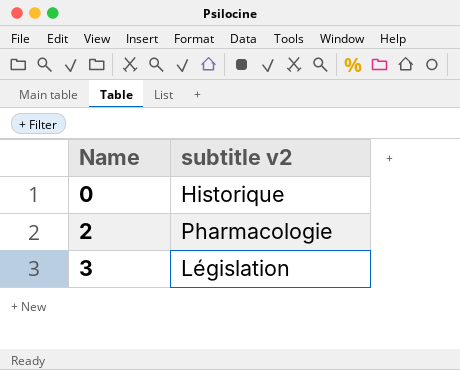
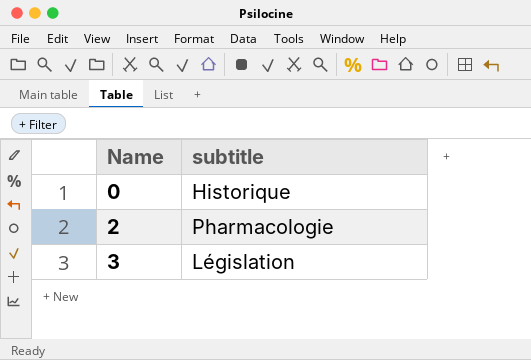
column name: subtitle v2 -> subtitle

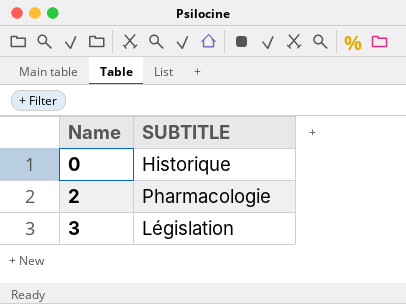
column name: subtitle -> SUBTITLE

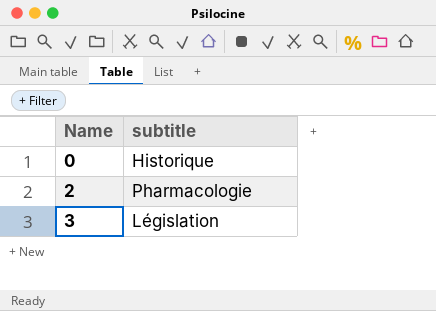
column name: SUBTITLE -> subtitle

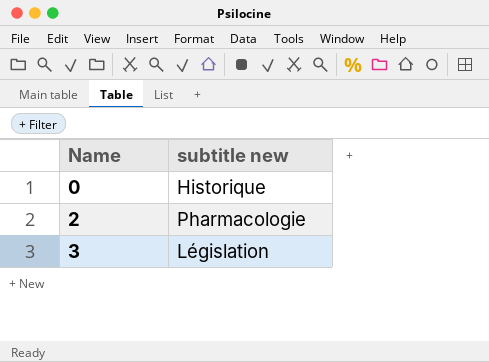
column name: subtitle -> subtitle new

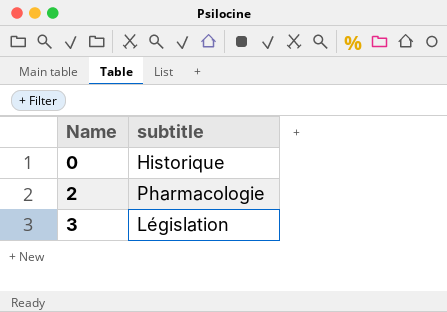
column name: subtitle new -> subtitle

